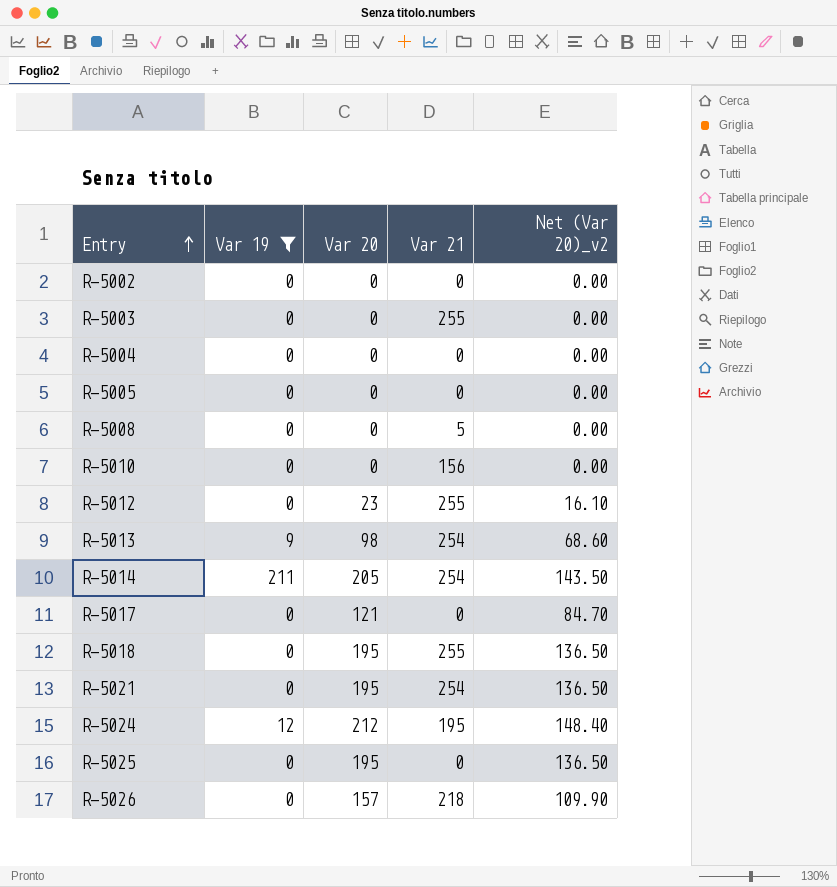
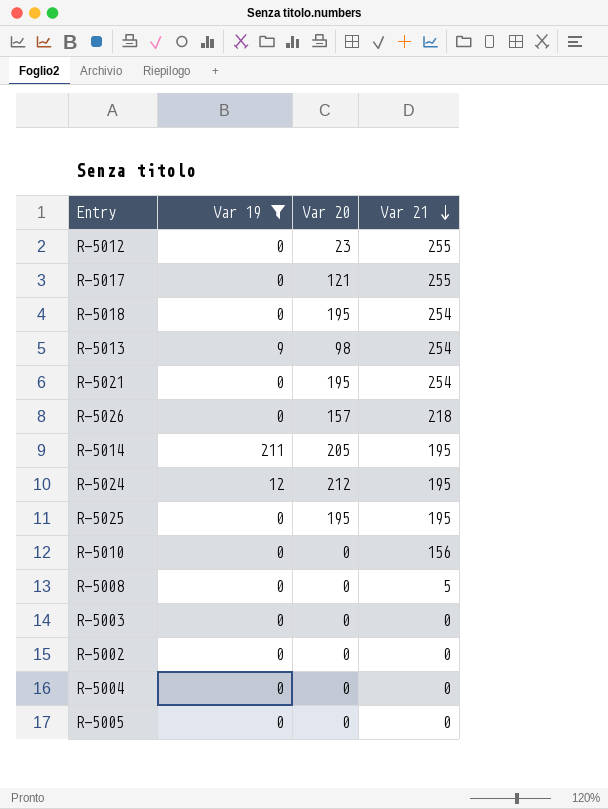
row order: Entry ascending -> Var 21 descending
column Net (Var 20)_v2 | formula: [Var 20] * 0.7 -> none
R-5017 | Var 21: 0 -> 255
R-5018 | Var 21: 255 -> 254
R-5014 | Var 21: 254 -> 195
R-5025 | Var 21: 0 -> 195
R-5003 | Var 21: 255 -> 0

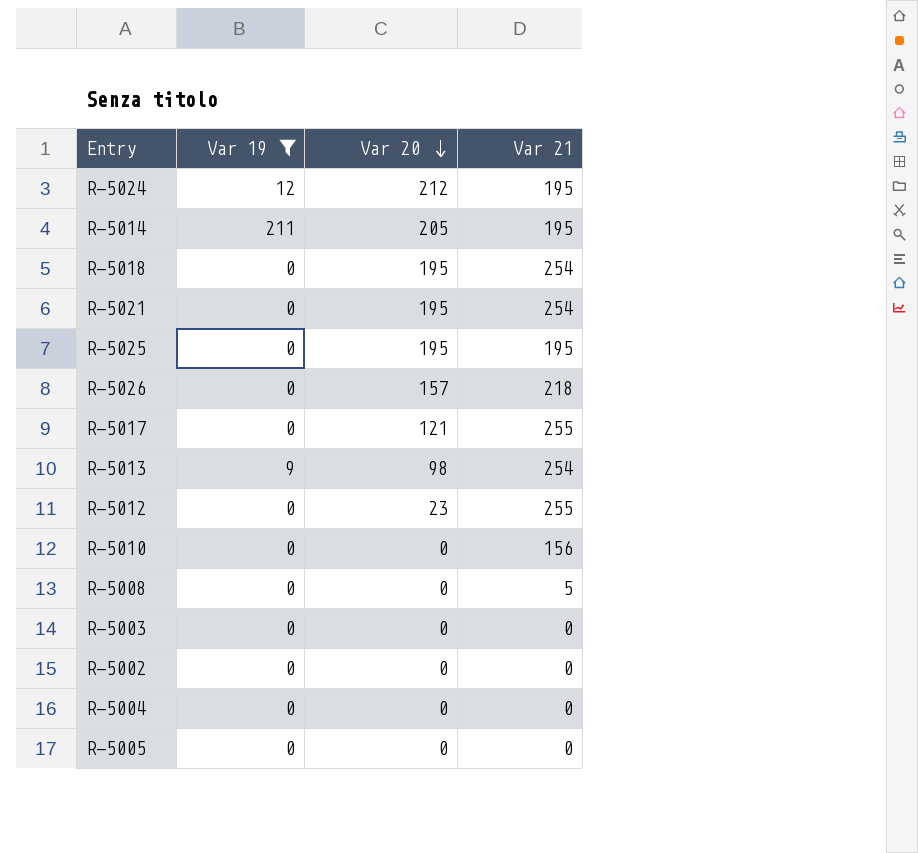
row order: Var 21 descending -> Var 20 descending

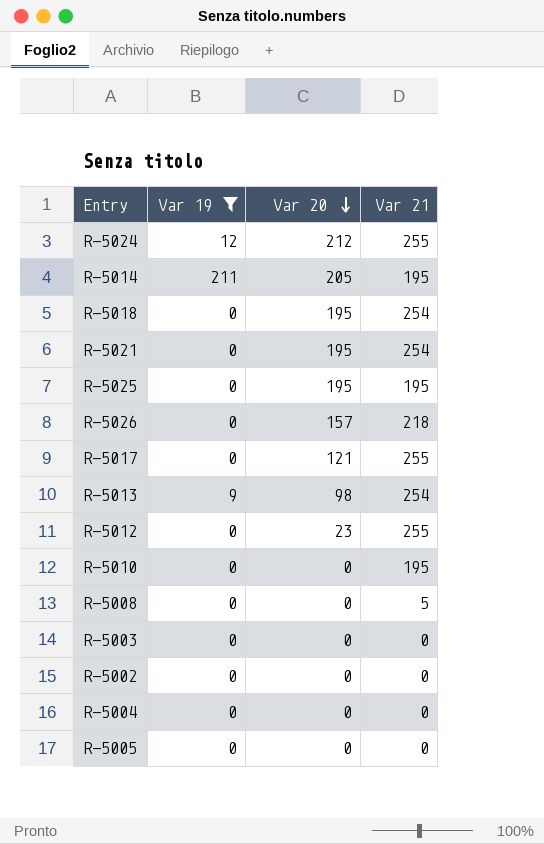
R-5024 | Var 21: 195 -> 255
R-5010 | Var 21: 156 -> 195

